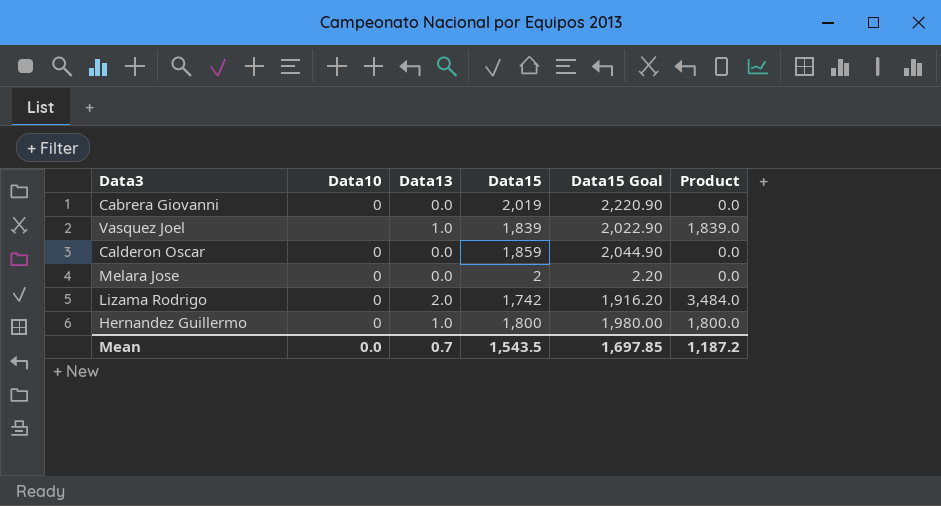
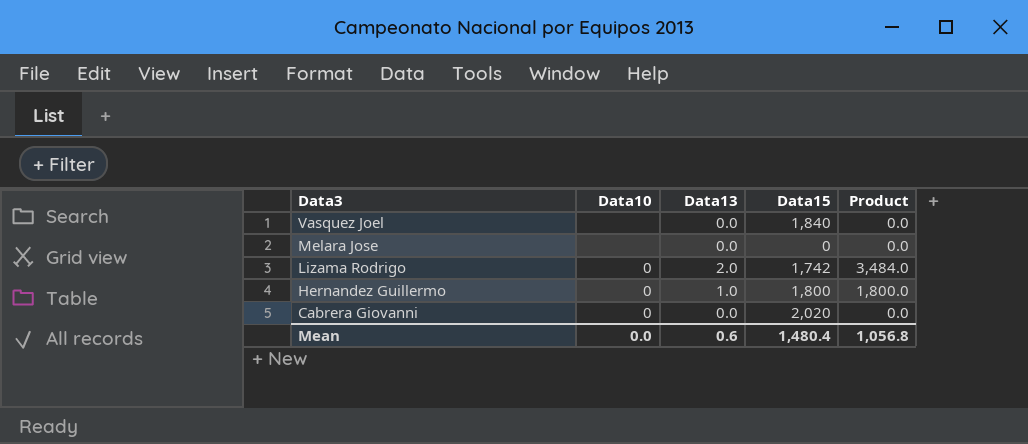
row order: none -> Data3 descending
column Data15 Goal | formula: [Data15] * 1.1 -> none
row Calderon Oscar: 0 | 0.0 | 1,859 | 2,044.90 | 0.0 -> none
Vasquez Joel | Data13: 1.0 -> 0.0
Vasquez Joel | Data15: 1,839 -> 1,840
Vasquez Joel | Product: 1,839.0 -> 0.0
Melara Jose | Data10: 0 -> none
Melara Jose | Data15: 2 -> 0
Cabrera Giovanni | Data15: 2,019 -> 2,020
Mean | Data13: 0.7 -> 0.6
Mean | Data15: 1,543.5 -> 1,480.4
Mean | Product: 1,187.2 -> 1,056.8

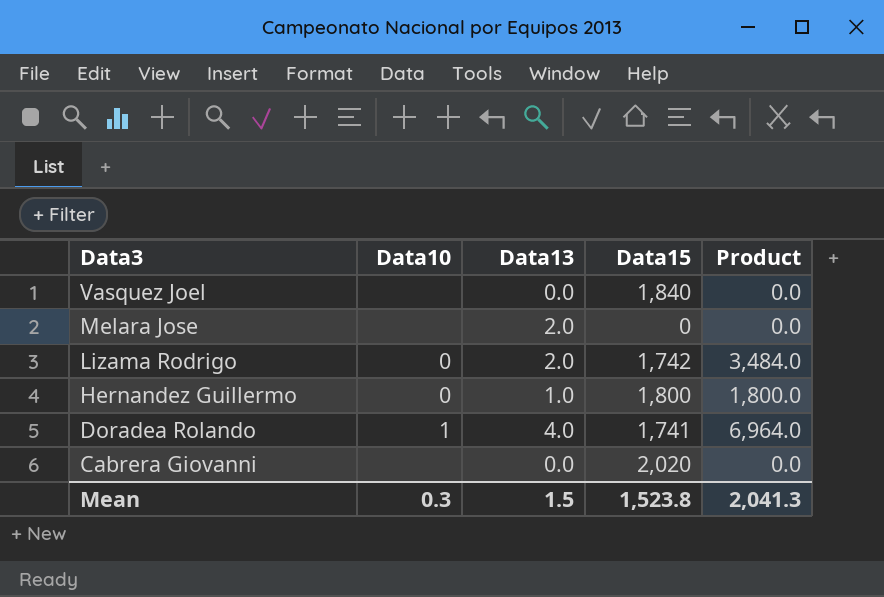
Melara Jose | Data13: 0.0 -> 2.0
row Doradea Rolando: none -> 1 | 4.0 | 1,741 | 6,964.0
Cabrera Giovanni | Data10: 0 -> none
Mean | Data10: 0.0 -> 0.3
Mean | Data13: 0.6 -> 1.5
Mean | Data15: 1,480.4 -> 1,523.8
Mean | Product: 1,056.8 -> 2,041.3

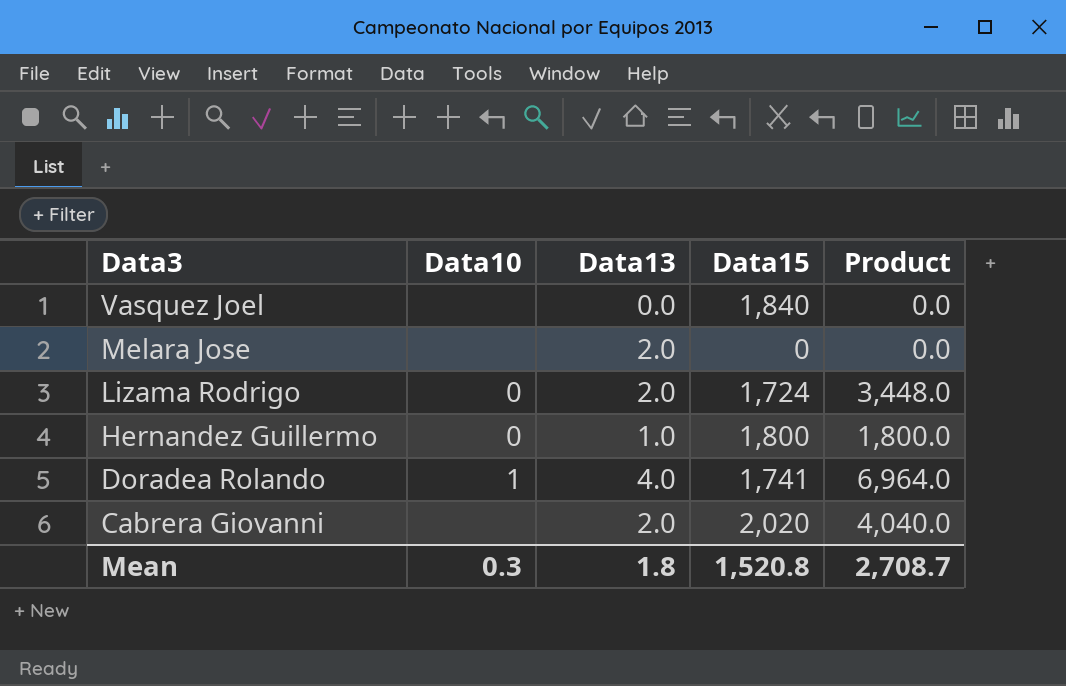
Lizama Rodrigo | Data15: 1,742 -> 1,724
Lizama Rodrigo | Product: 3,484.0 -> 3,448.0
Cabrera Giovanni | Data13: 0.0 -> 2.0
Cabrera Giovanni | Product: 0.0 -> 4,040.0
Mean | Data13: 1.5 -> 1.8
Mean | Data15: 1,523.8 -> 1,520.8
Mean | Product: 2,041.3 -> 2,708.7

